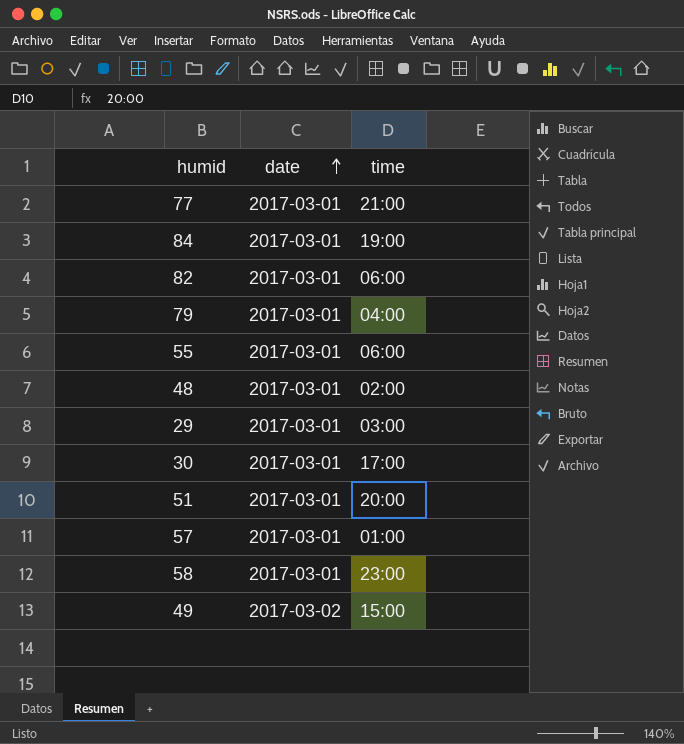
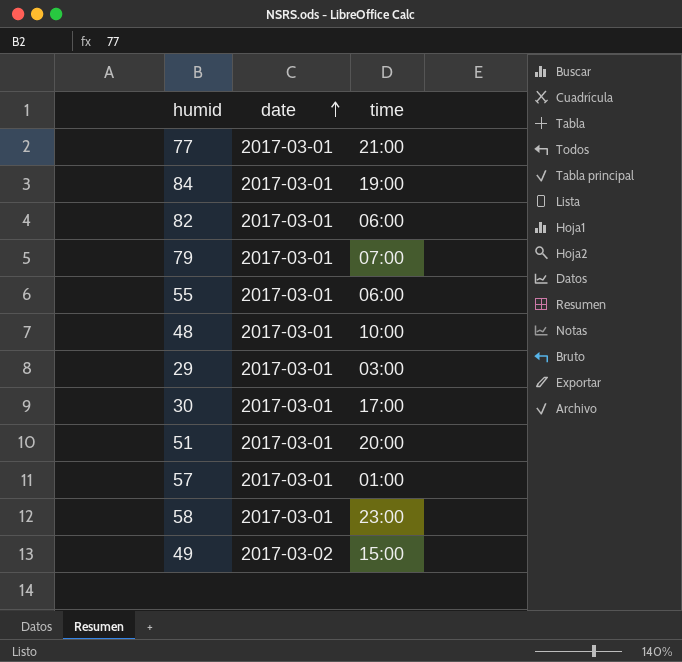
79 | time: 04:00 -> 07:00
48 | time: 02:00 -> 10:00

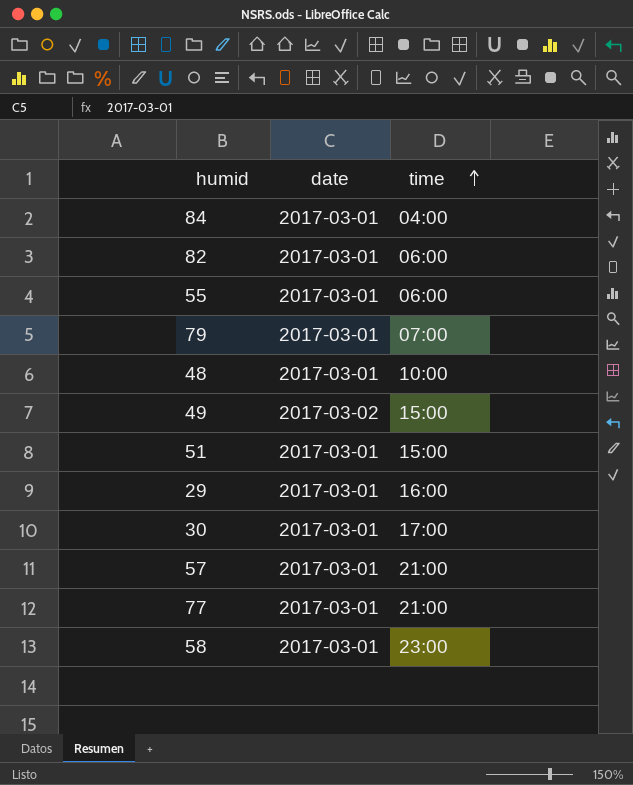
row order: date ascending -> time ascending
84 | time: 19:00 -> 04:00
51 | time: 20:00 -> 15:00
29 | time: 03:00 -> 16:00
57 | time: 01:00 -> 21:00

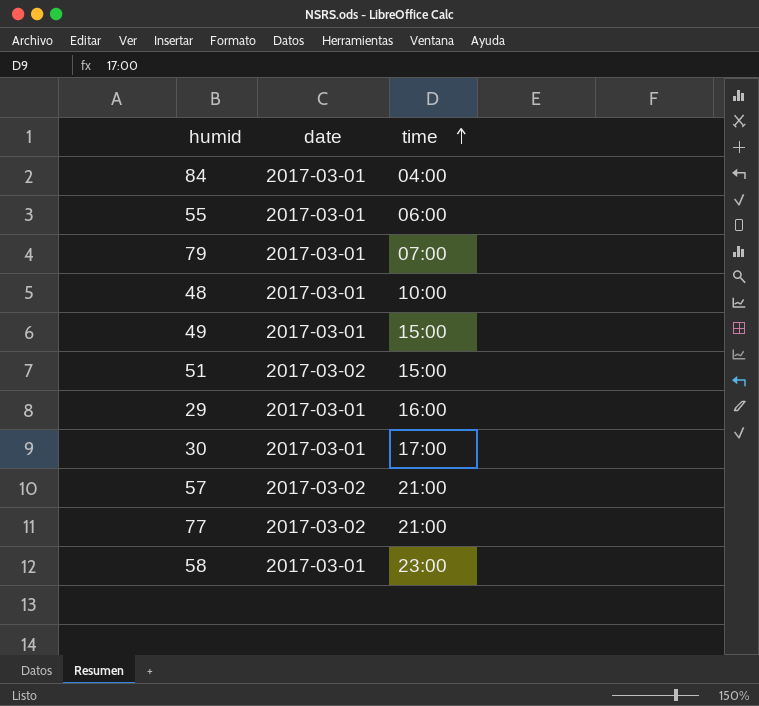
row 82: 2017-03-01 | 06:00 -> none
49 | date: 2017-03-02 -> 2017-03-01
51 | date: 2017-03-01 -> 2017-03-02
57 | date: 2017-03-01 -> 2017-03-02
77 | date: 2017-03-01 -> 2017-03-02

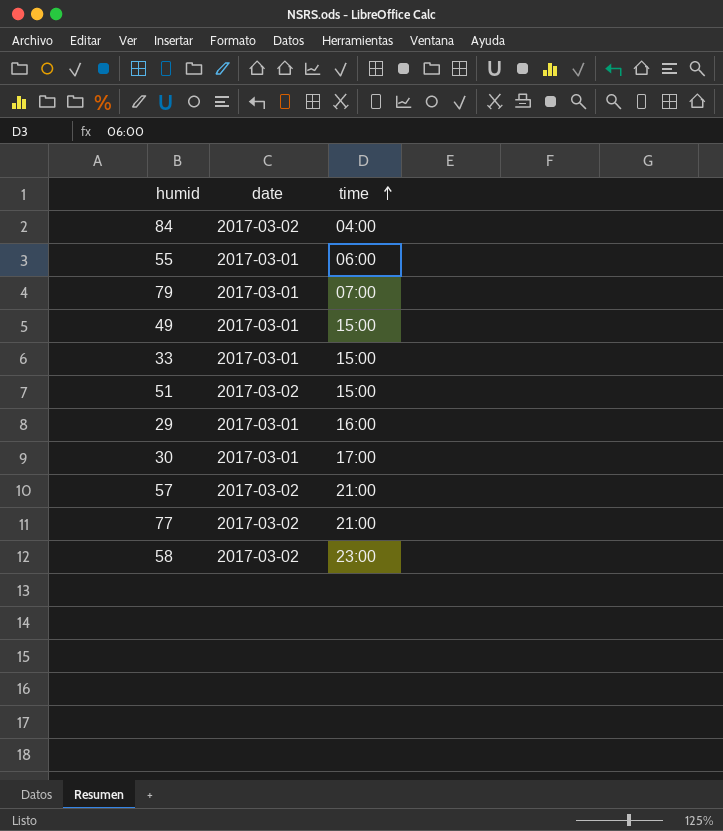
row 48: 2017-03-01 | 10:00 -> none
84 | date: 2017-03-01 -> 2017-03-02
row 33: none -> 2017-03-01 | 15:00
58 | date: 2017-03-01 -> 2017-03-02

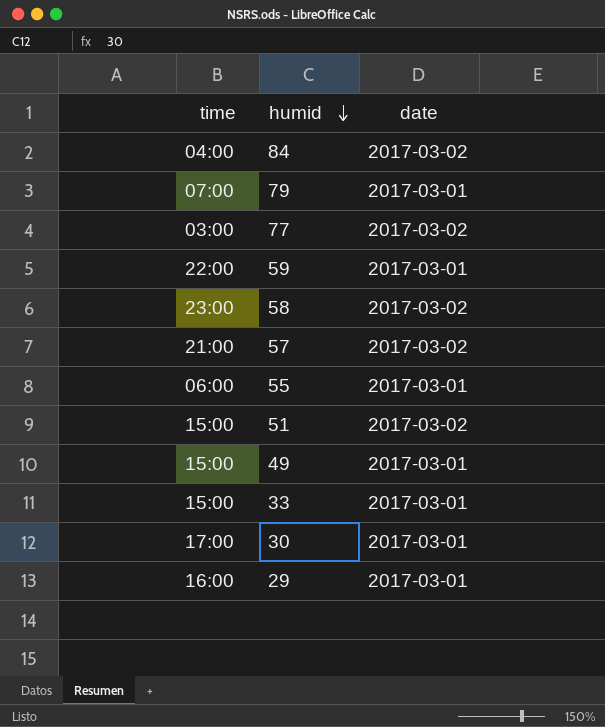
row order: time ascending -> humid descending
column time | position: 3 -> 1
77 | time: 21:00 -> 03:00
row 59: none -> 22:00 | 2017-03-01

